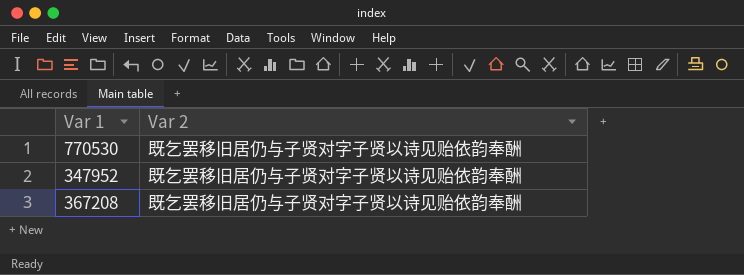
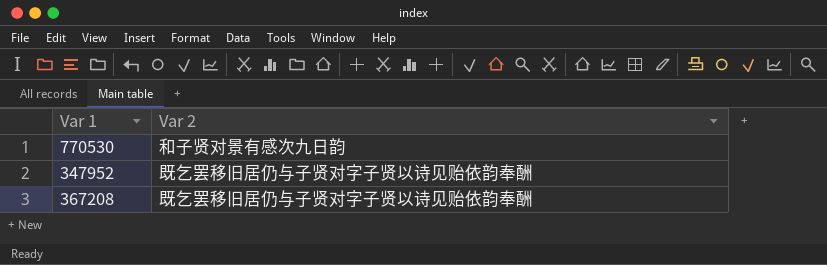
770530 | Var 2: 既乞罢移旧居仍与子贤对字子贤以诗见贻依韵奉酬 -> 和子贤对景有感次九日韵

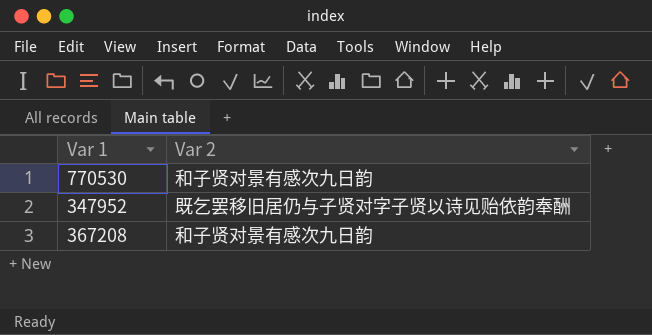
367208 | Var 2: 既乞罢移旧居仍与子贤对字子贤以诗见贻依韵奉酬 -> 和子贤对景有感次九日韵

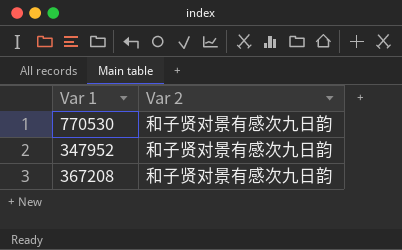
347952 | Var 2: 既乞罢移旧居仍与子贤对字子贤以诗见贻依韵奉酬 -> 和子贤对景有感次九日韵

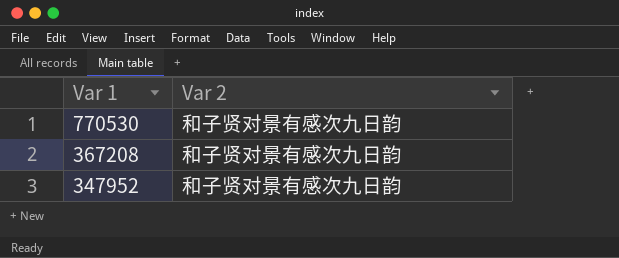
row order: none -> Var 1 descending

